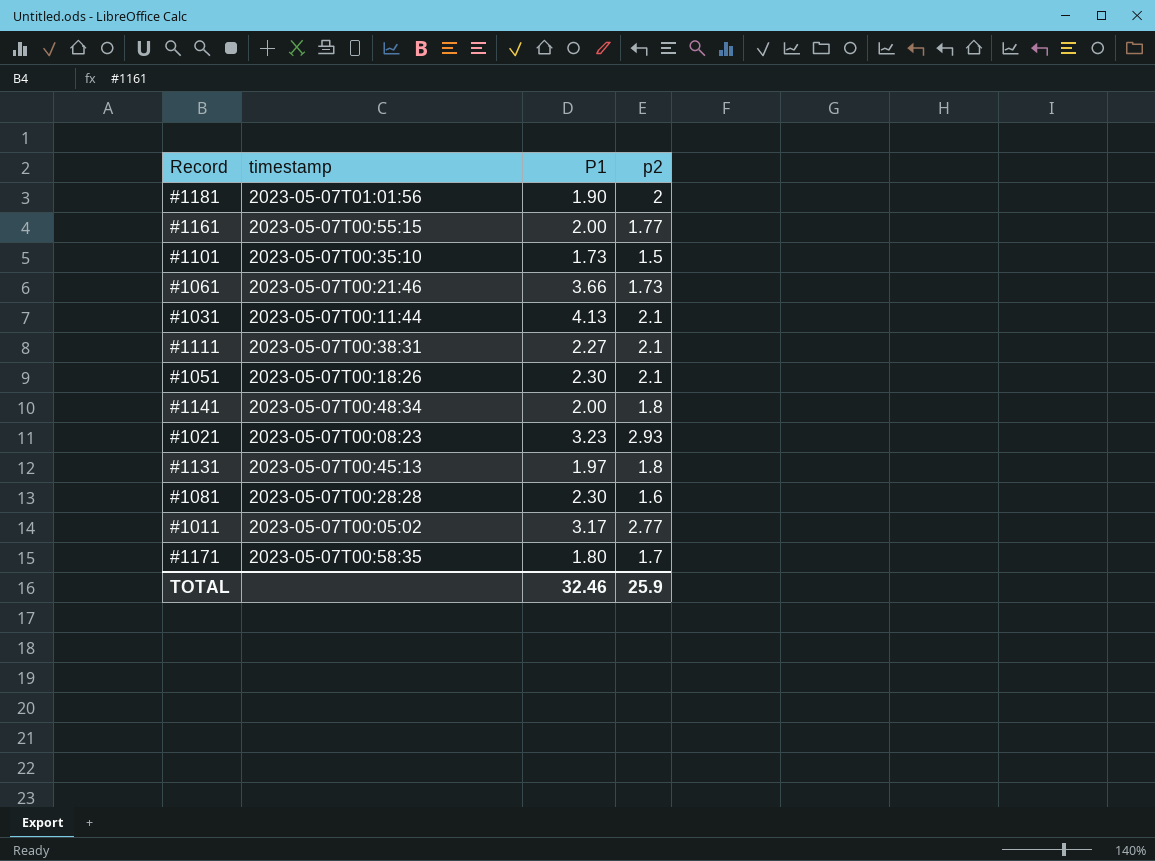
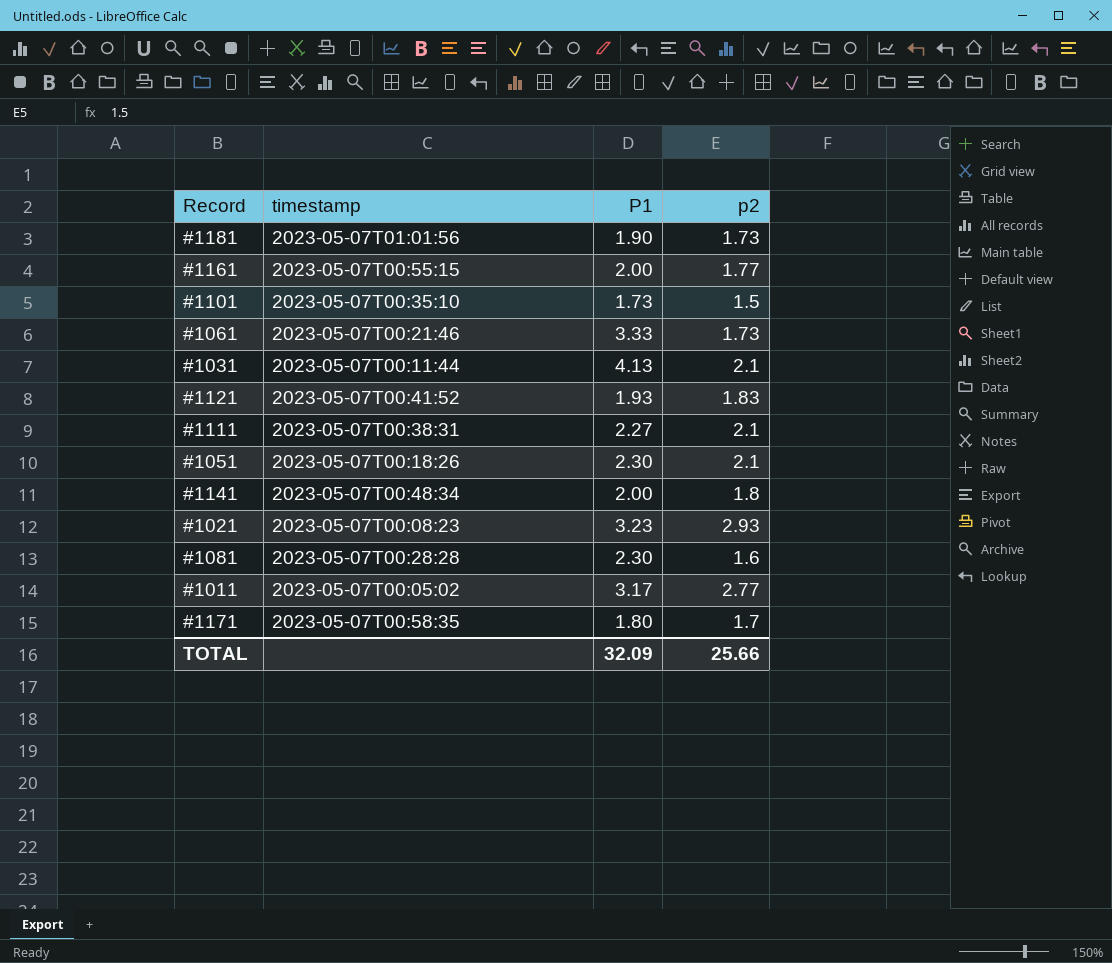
row #1131: 2023-05-07T00:45:13 | 1.97 | 1.8 -> none
#1181 | p2: 2 -> 1.73
#1061 | P1: 3.66 -> 3.33
row #1121: none -> 2023-05-07T00:41:52 | 1.93 | 1.83
TOTAL | P1: 32.46 -> 32.09
TOTAL | p2: 25.9 -> 25.66

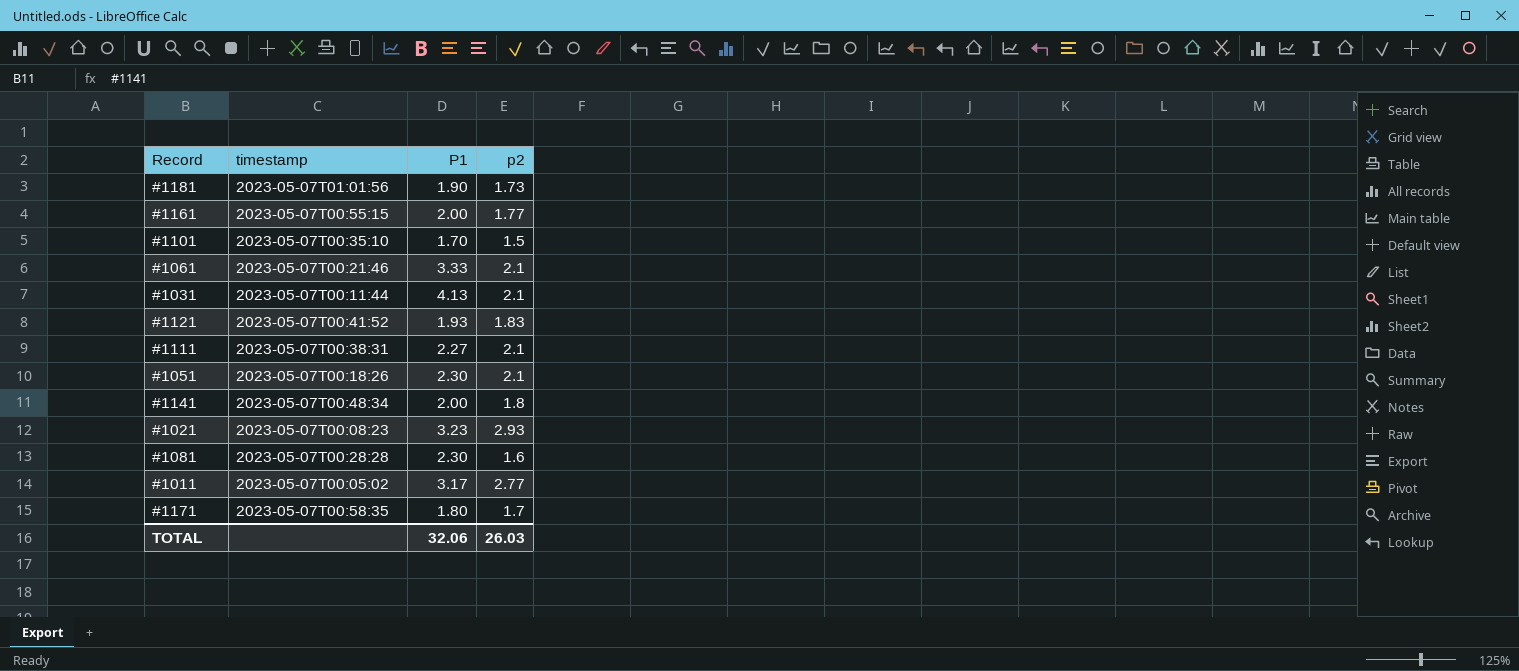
#1101 | P1: 1.73 -> 1.70
#1061 | p2: 1.73 -> 2.1
TOTAL | P1: 32.09 -> 32.06
TOTAL | p2: 25.66 -> 26.03

